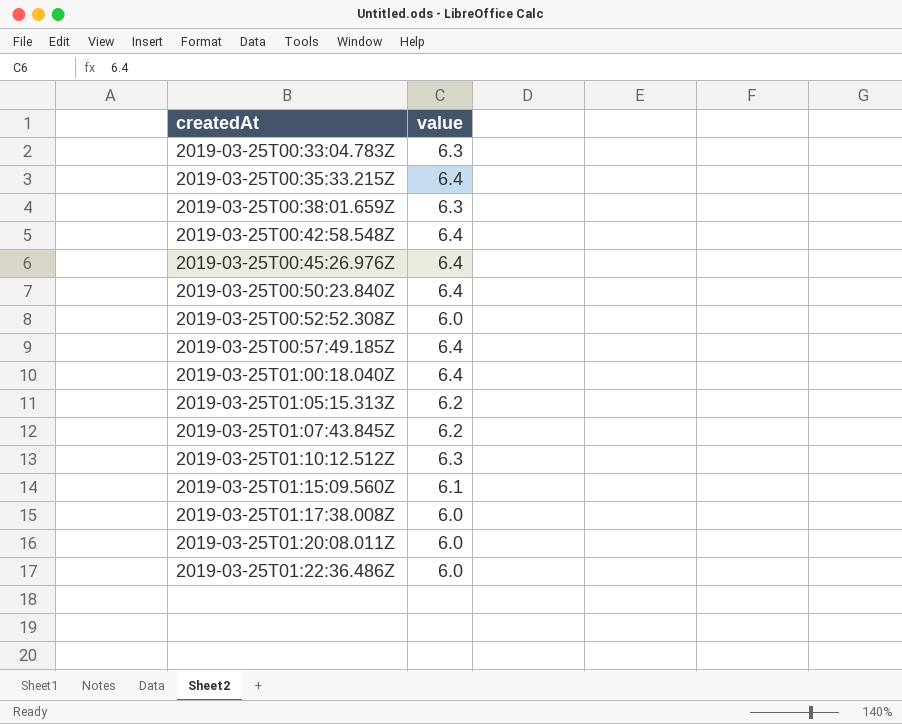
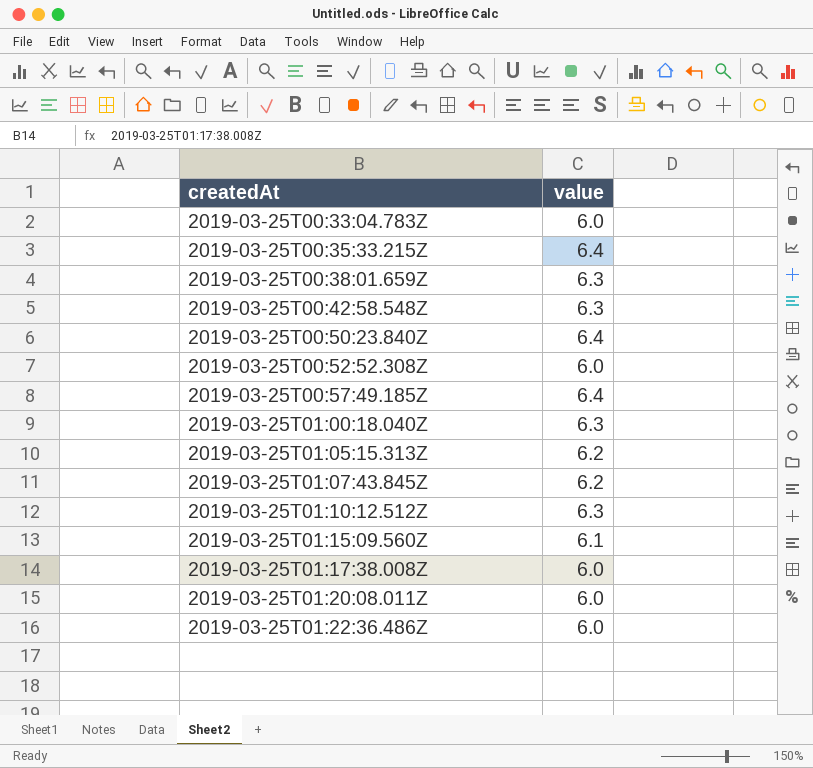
row 2019-03-25T00:45:26.976Z: 6.4 -> none
2019-03-25T00:33:04.783Z | value: 6.3 -> 6.0
2019-03-25T00:42:58.548Z | value: 6.4 -> 6.3
2019-03-25T01:00:18.040Z | value: 6.4 -> 6.3

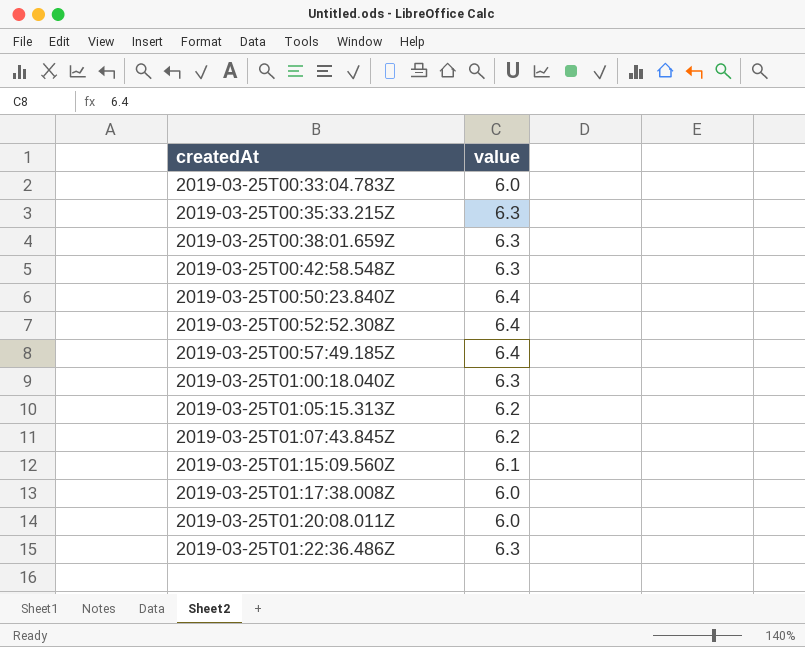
row 2019-03-25T01:10:12.512Z: 6.3 -> none
2019-03-25T00:35:33.215Z | value: 6.4 -> 6.3
2019-03-25T00:52:52.308Z | value: 6.0 -> 6.4
2019-03-25T01:22:36.486Z | value: 6.0 -> 6.3

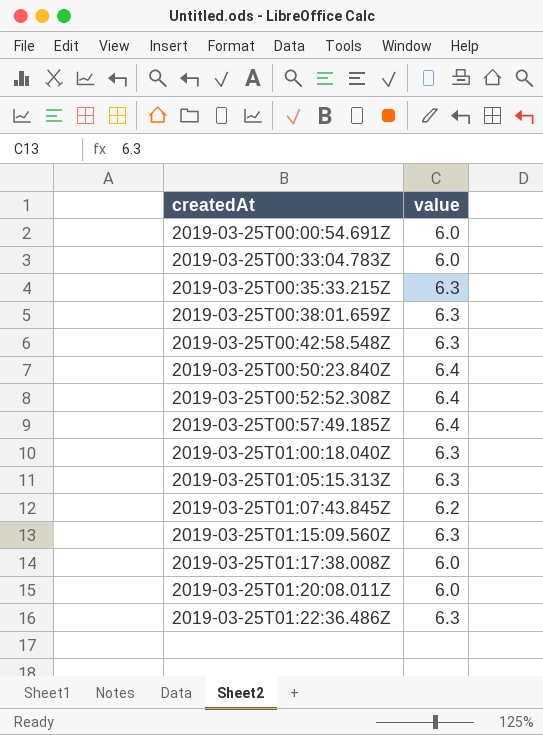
row 2019-03-25T00:00:54.691Z: none -> 6.0
2019-03-25T01:05:15.313Z | value: 6.2 -> 6.3
2019-03-25T01:15:09.560Z | value: 6.1 -> 6.3

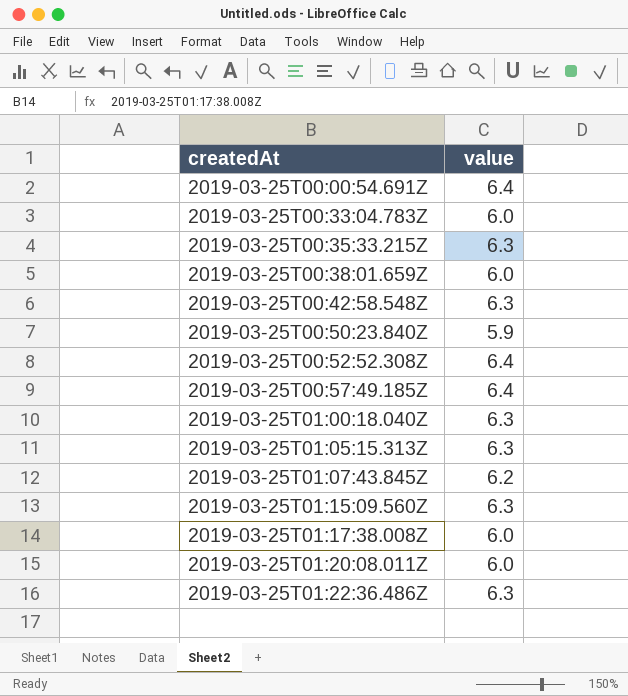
2019-03-25T00:00:54.691Z | value: 6.0 -> 6.4
2019-03-25T00:38:01.659Z | value: 6.3 -> 6.0
2019-03-25T00:50:23.840Z | value: 6.4 -> 5.9

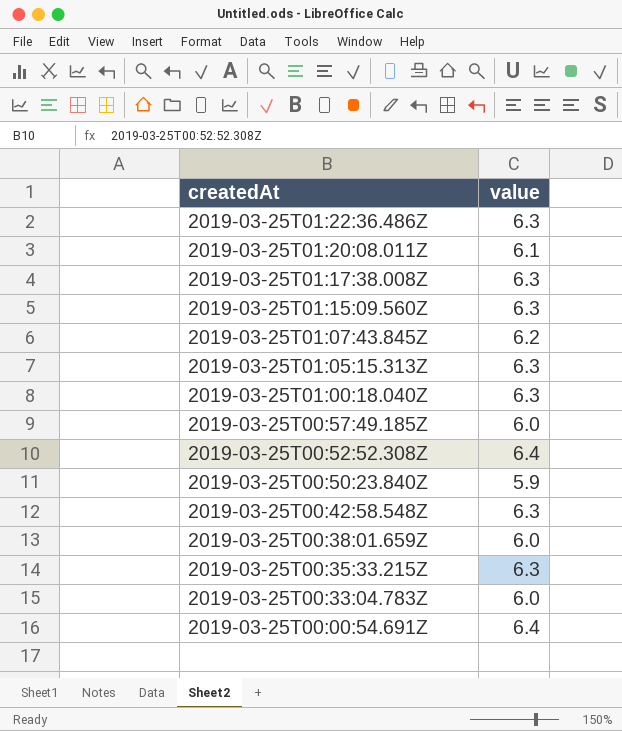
row order: createdAt ascending -> createdAt descending
2019-03-25T01:20:08.011Z | value: 6.0 -> 6.1
2019-03-25T01:17:38.008Z | value: 6.0 -> 6.3
2019-03-25T00:57:49.185Z | value: 6.4 -> 6.0

